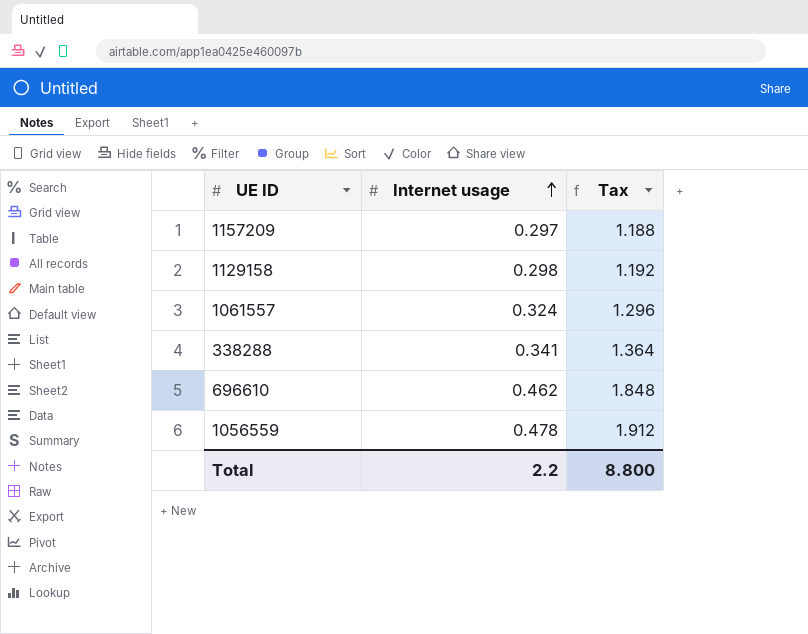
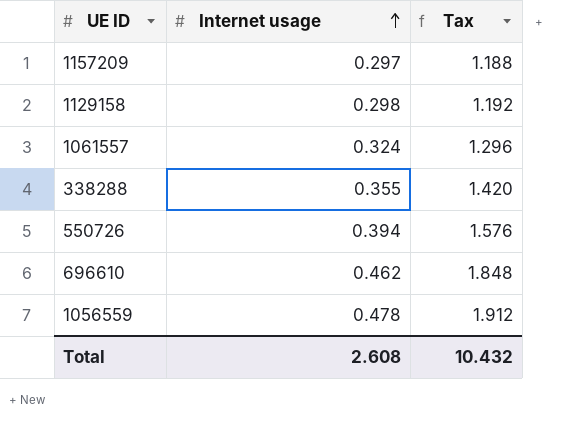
338288 | Internet usage: 0.341 -> 0.355
338288 | Tax: 1.364 -> 1.420
row 550726: none -> 0.394 | 1.576
Total | Internet usage: 2.2 -> 2.608
Total | Tax: 8.800 -> 10.432

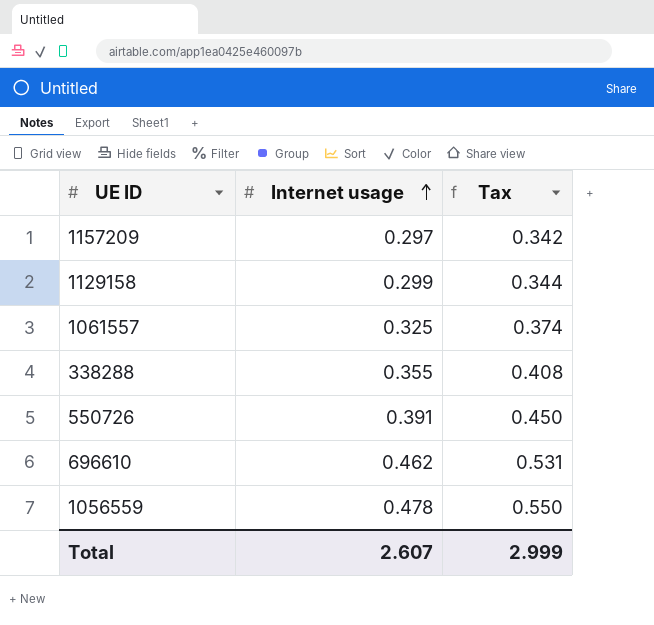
column Tax | formula: [Internet usage] * 4 -> [Internet usage] * 1.15
1129158 | Internet usage: 0.298 -> 0.299
1061557 | Internet usage: 0.324 -> 0.325
550726 | Internet usage: 0.394 -> 0.391
Total | Internet usage: 2.608 -> 2.607
Total | Tax: 10.432 -> 2.999

